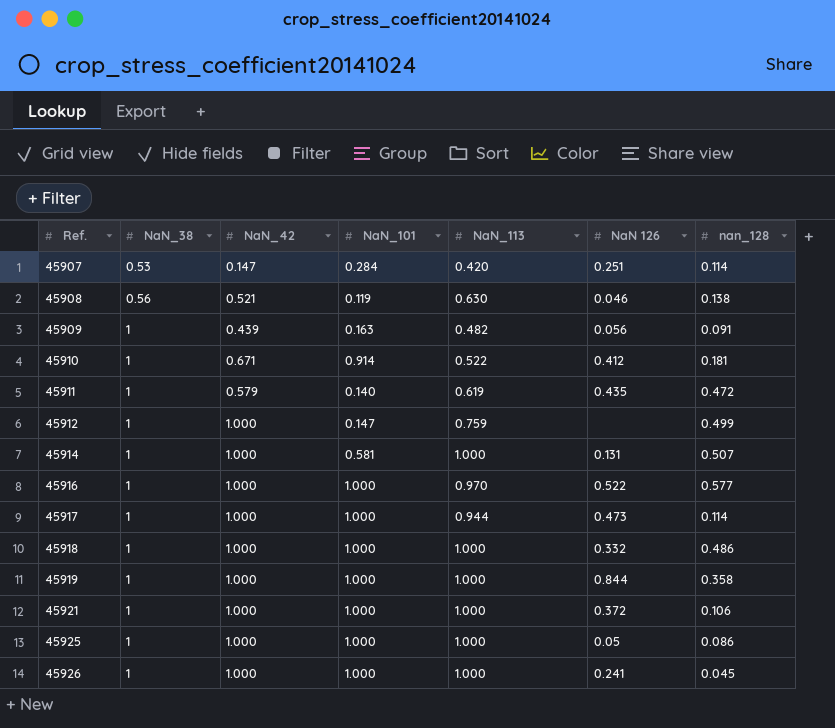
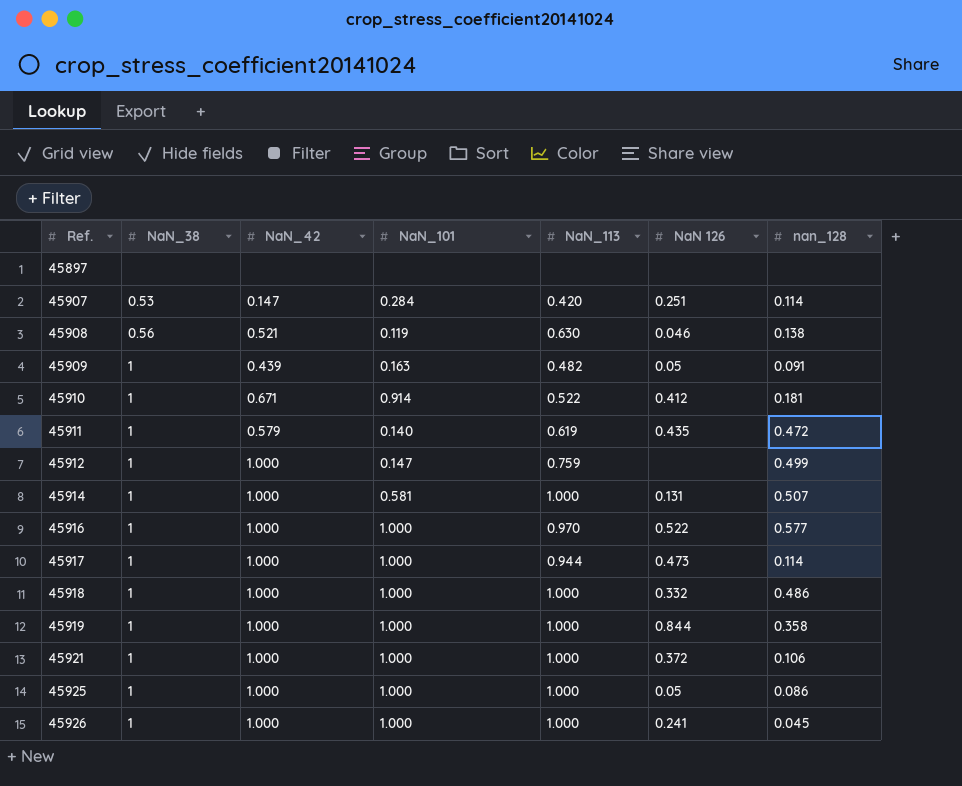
row 45897: none -> none | none | none | none | none | none
45909 | NaN 126: 0.056 -> 0.05

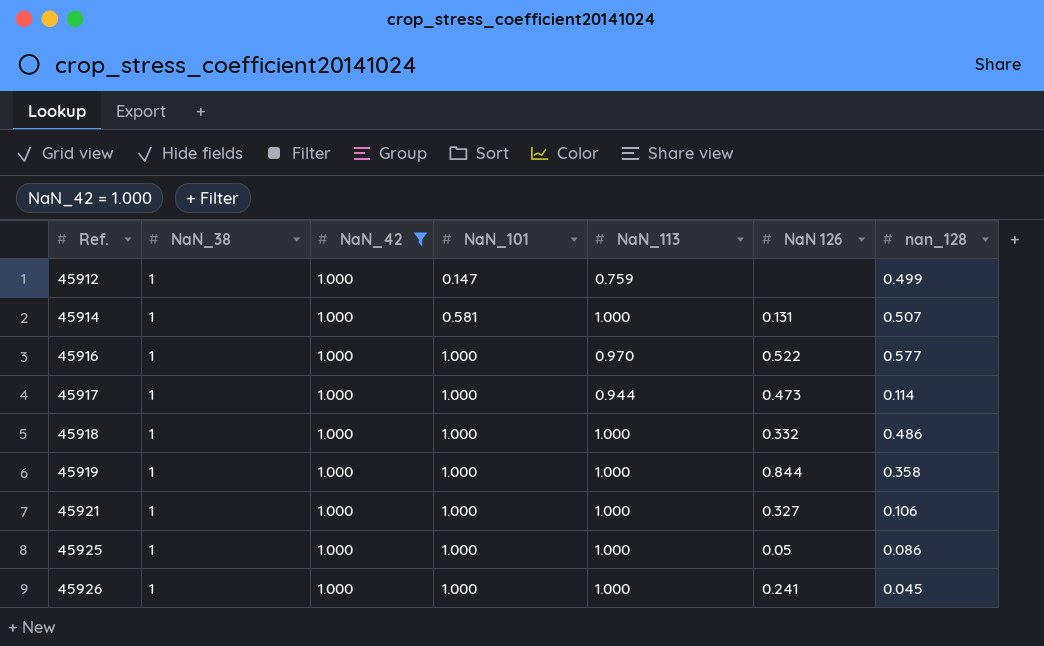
filter: none -> NaN_42 = 1.000
45921 | NaN 126: 0.372 -> 0.327

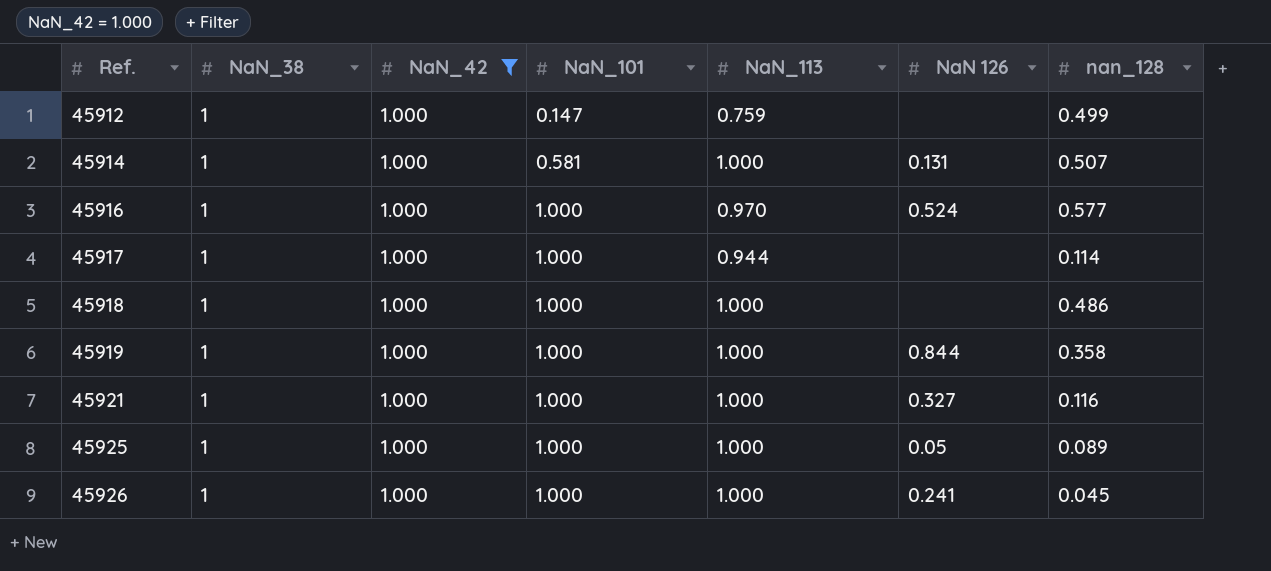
45916 | NaN 126: 0.522 -> 0.524
45917 | NaN 126: 0.473 -> none
45918 | NaN 126: 0.332 -> none
45921 | nan_128: 0.106 -> 0.116
45925 | nan_128: 0.086 -> 0.089

